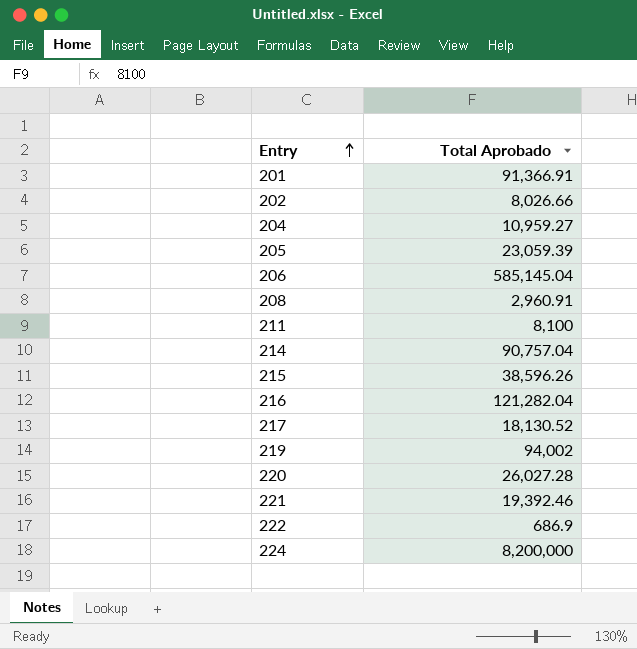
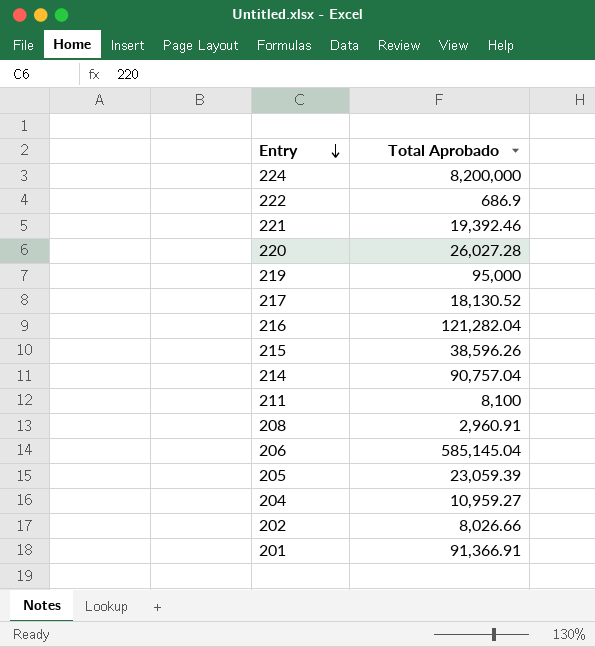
row order: Entry ascending -> Entry descending
219 | Total Aprobado: 94,002 -> 95,000

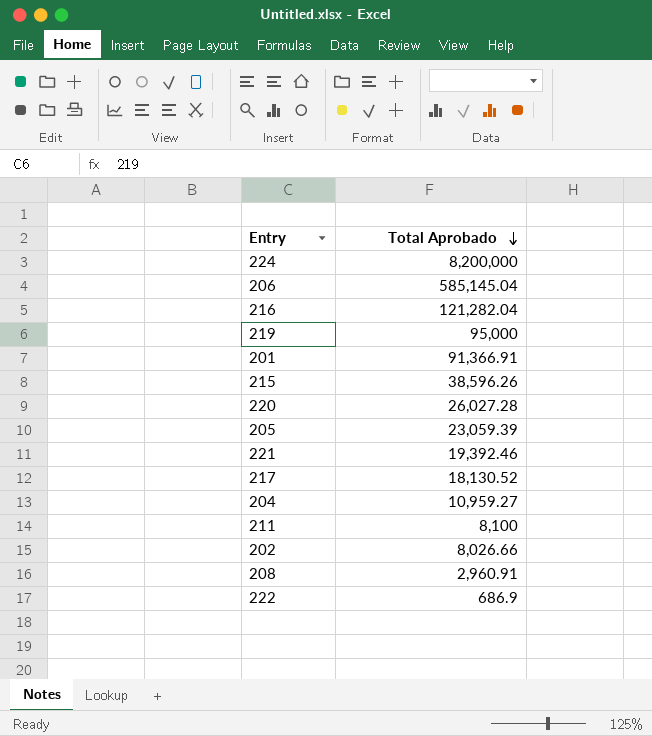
row order: Entry descending -> Total Aprobado descending
row 214: 90,757.04 -> none

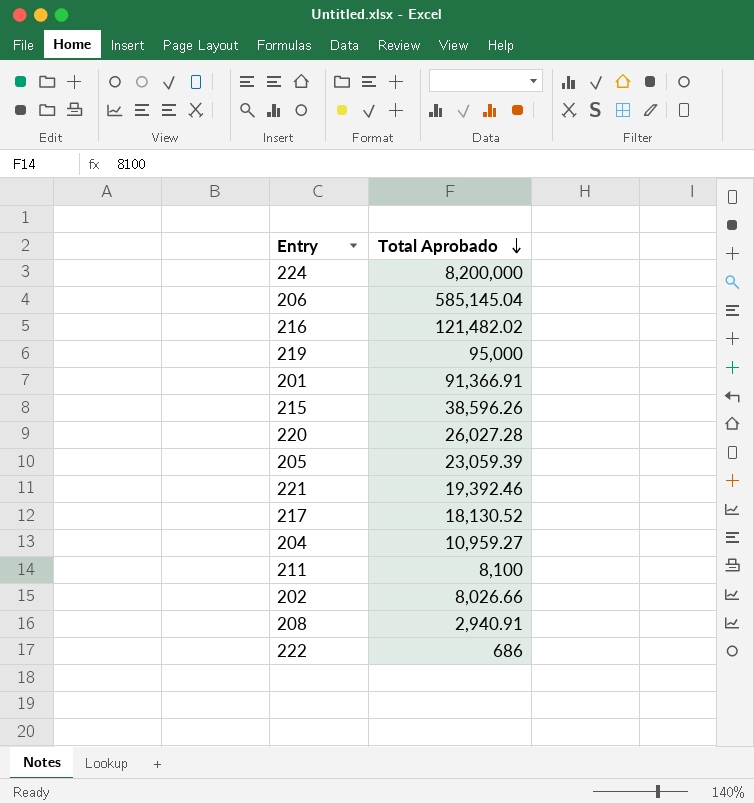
216 | Total Aprobado: 121,282.04 -> 121,482.02
208 | Total Aprobado: 2,960.91 -> 2,940.91
222 | Total Aprobado: 686.9 -> 686

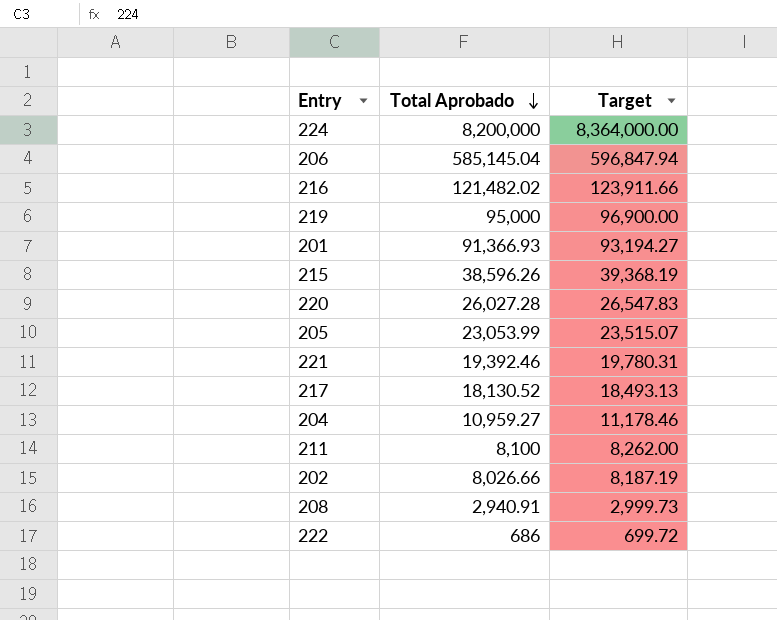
column Target | formula: none -> [Total Aprobado] * 1.02
201 | Total Aprobado: 91,366.91 -> 91,366.93
205 | Total Aprobado: 23,059.39 -> 23,053.99

